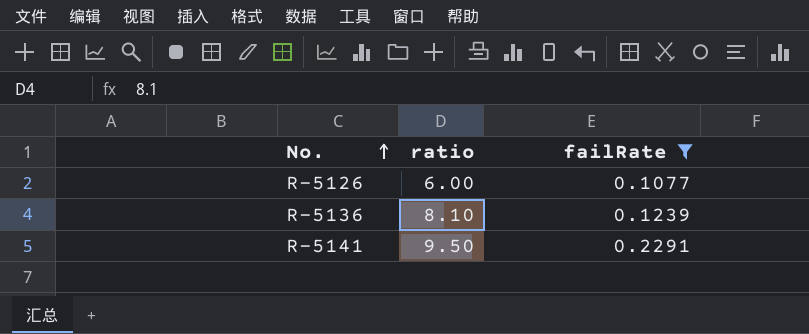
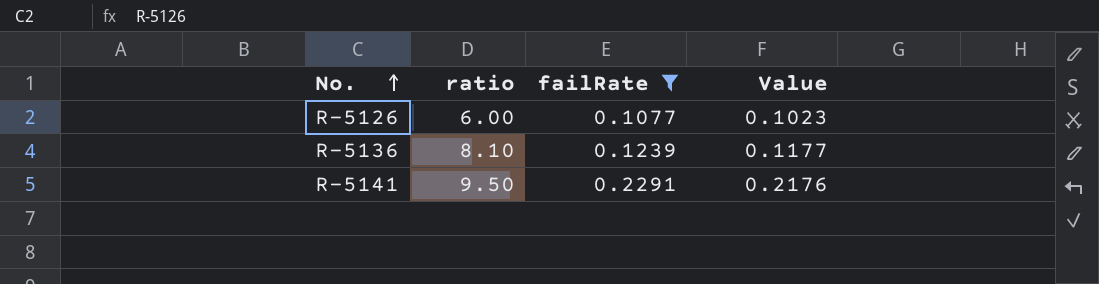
column Value | formula: none -> [failRate] * 0.95

